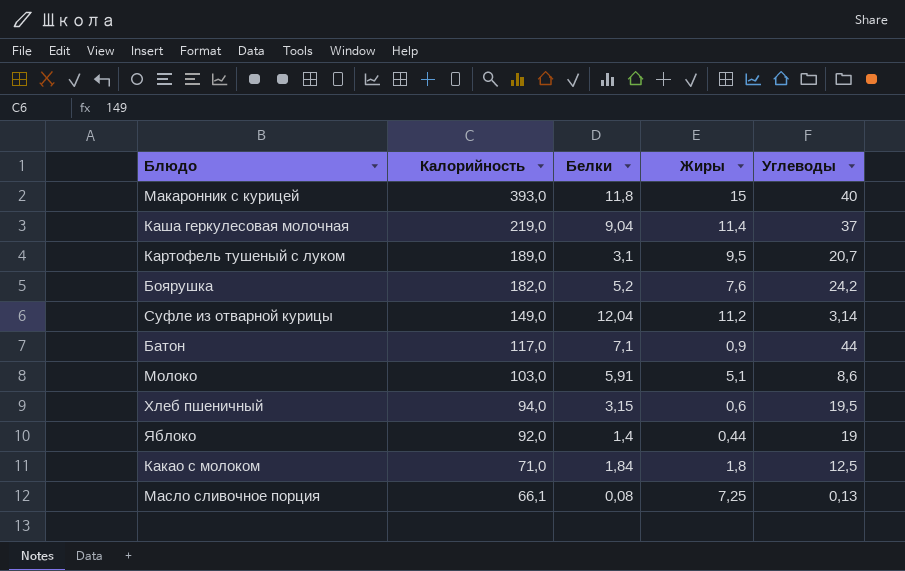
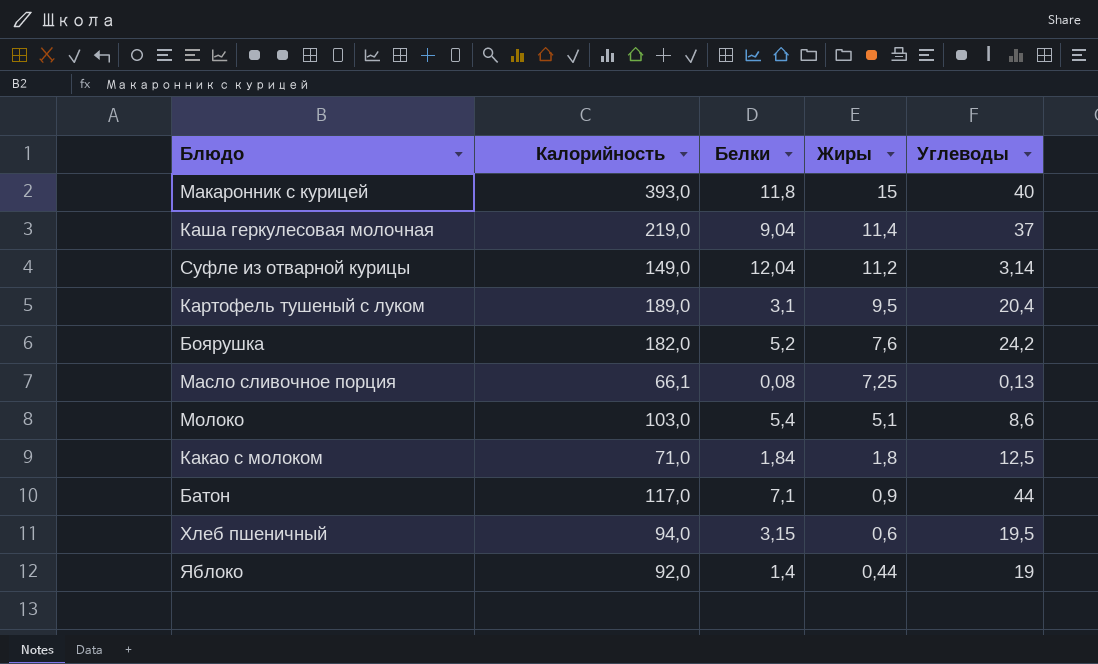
row order: Калорийность descending -> Жиры descending
Картофель тушеный с луком | Углеводы: 20,7 -> 20,4
Молоко | Белки: 5,91 -> 5,4

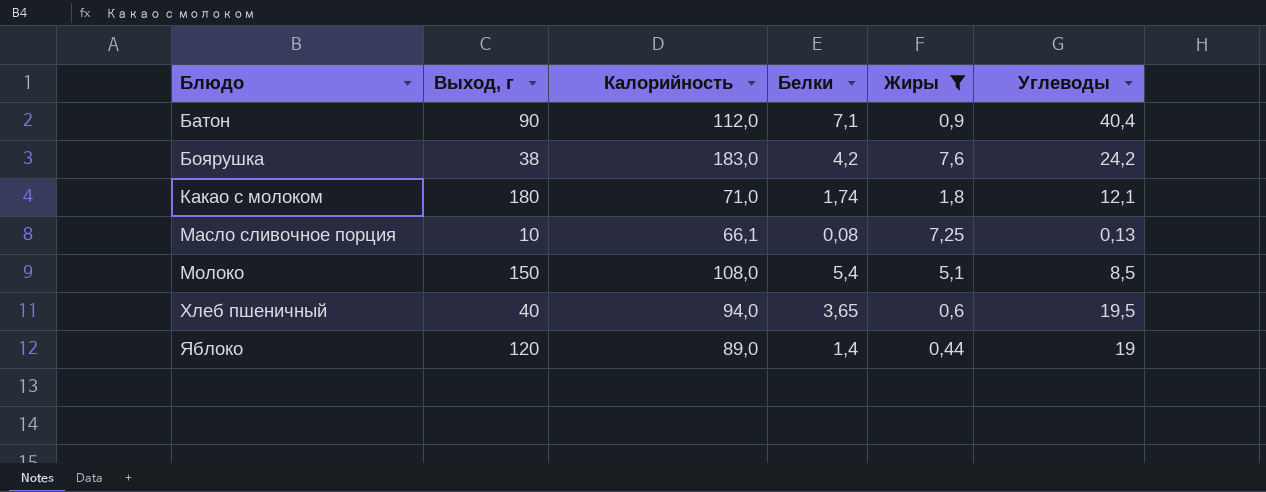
filter: none -> Жиры <= 7,6
row order: Жиры descending -> Блюдо ascending
column Выход, г | position: none -> 2
Батон | Калорийность: 117,0 -> 112,0
Батон | Углеводы: 44 -> 40,4
Боярушка | Калорийность: 182,0 -> 183,0
Боярушка | Белки: 5,2 -> 4,2
Какао с молоком | Белки: 1,84 -> 1,74
Какао с молоком | Углеводы: 12,5 -> 12,1
Молоко | Калорийность: 103,0 -> 108,0
Молоко | Углеводы: 8,6 -> 8,5
Хлеб пшеничный | Белки: 3,15 -> 3,65
Яблоко | Калорийность: 92,0 -> 89,0

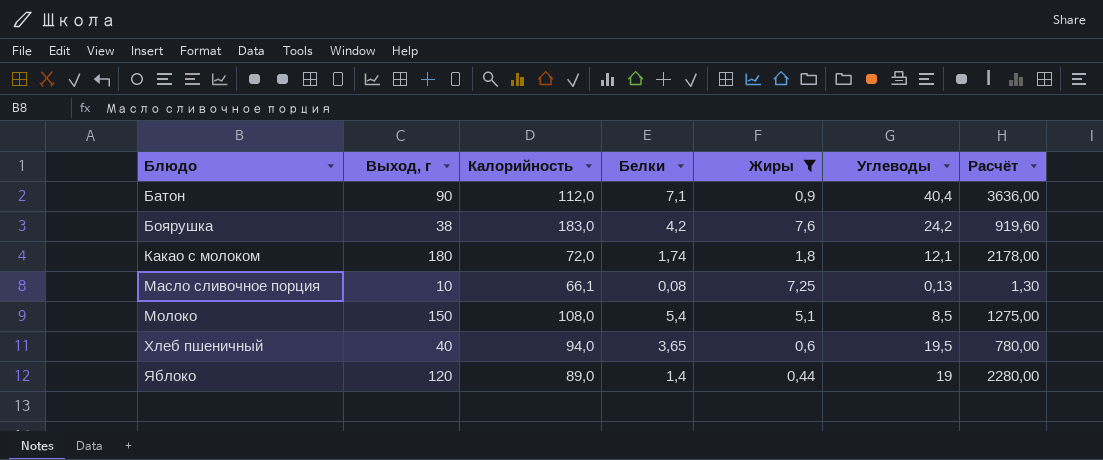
column Расчёт | formula: none -> [Выход, г] * [Углеводы]
Какао с молоком | Калорийность: 71,0 -> 72,0

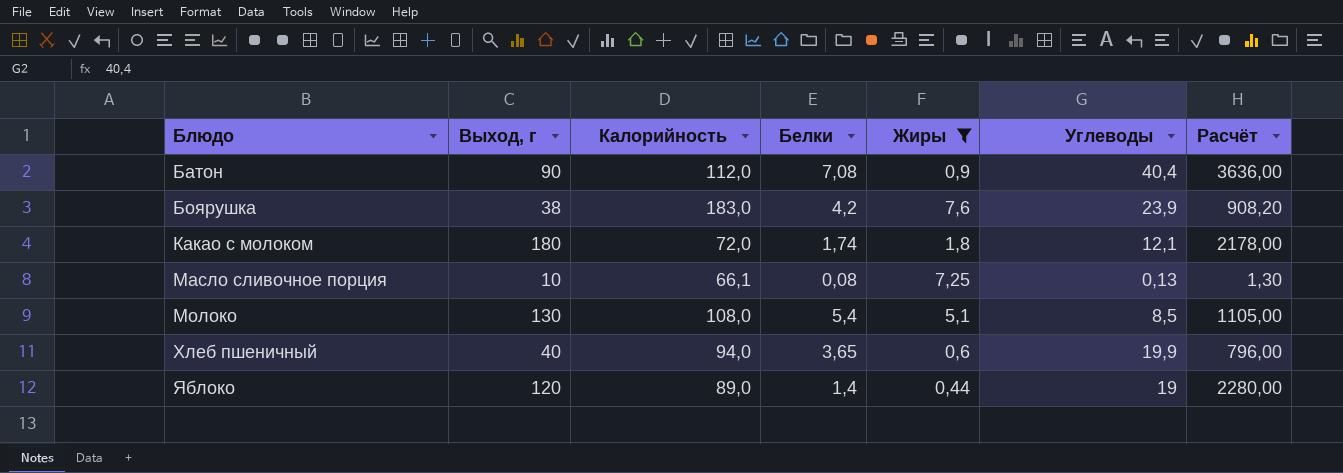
Батон | Белки: 7,1 -> 7,08
Боярушка | Углеводы: 24,2 -> 23,9
Боярушка | Расчёт: 919,60 -> 908,20
Молоко | Выход, г: 150 -> 130
Молоко | Расчёт: 1275,00 -> 1105,00
Хлеб пшеничный | Углеводы: 19,5 -> 19,9
Хлеб пшеничный | Расчёт: 780,00 -> 796,00

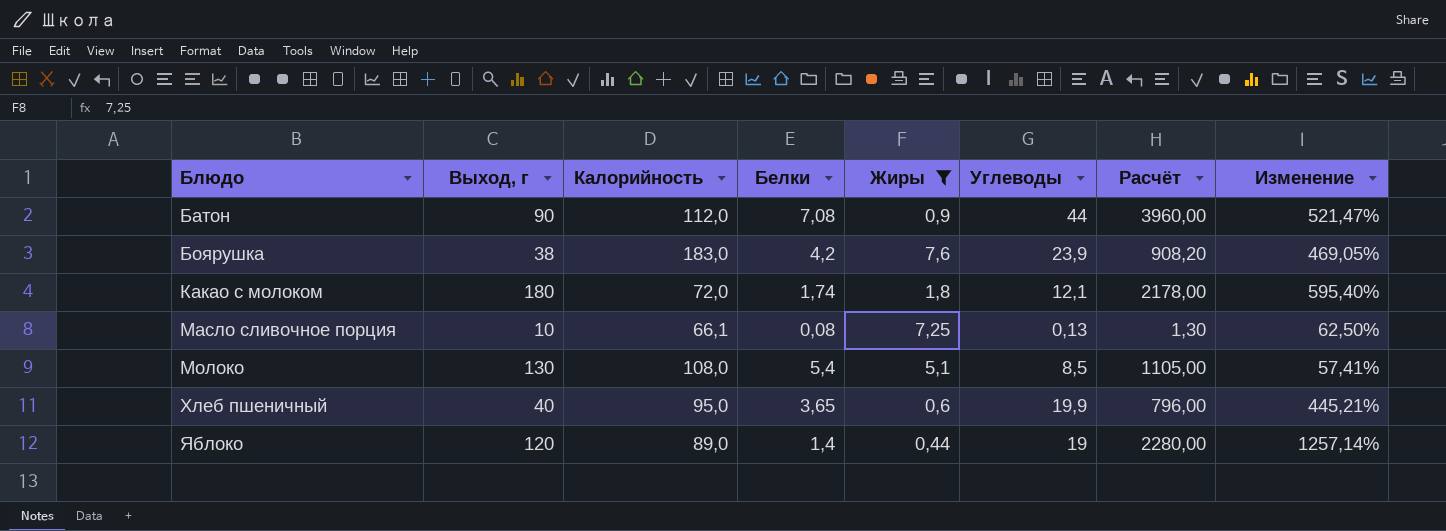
column Изменение | formula: none -> ([Углеводы] - [Белки]) / [Белки]
Батон | Углеводы: 40,4 -> 44
Батон | Расчёт: 3636,00 -> 3960,00
Хлеб пшеничный | Калорийность: 94,0 -> 95,0

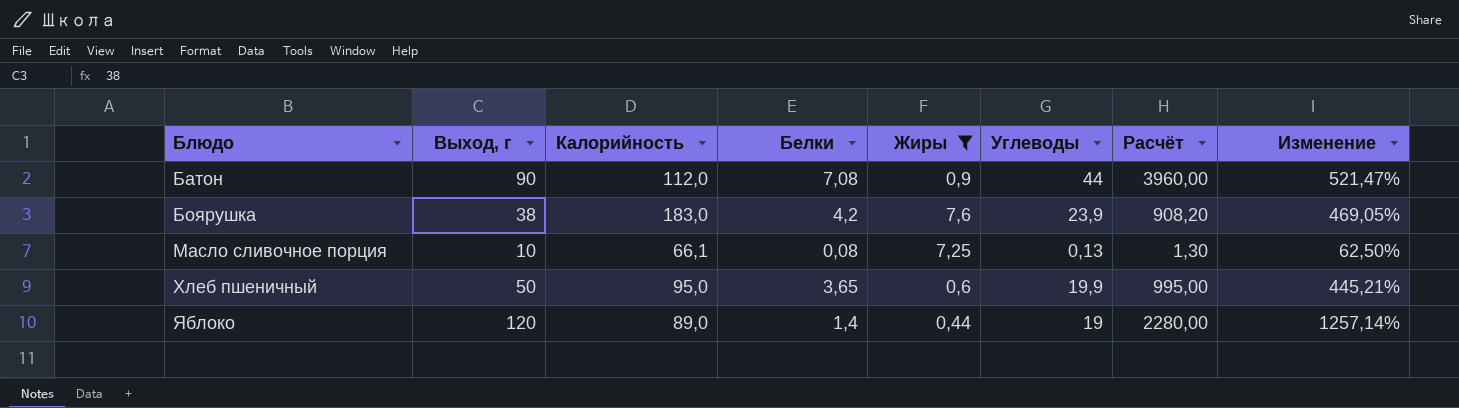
row Какао с молоком: 180 | 72,0 | 1,74 | 1,8 | 12,1 | 2178,00 | 595,40% -> none
row Молоко: 130 | 108,0 | 5,4 | 5,1 | 8,5 | 1105,00 | 57,41% -> none
Хлеб пшеничный | Выход, г: 40 -> 50
Хлеб пшеничный | Расчёт: 796,00 -> 995,00

